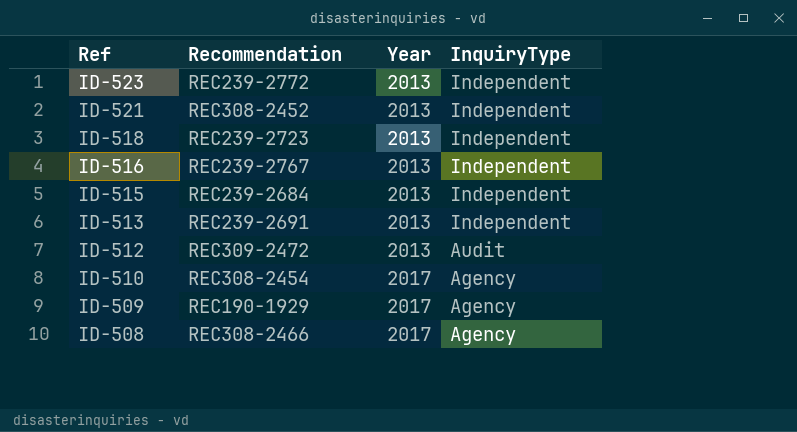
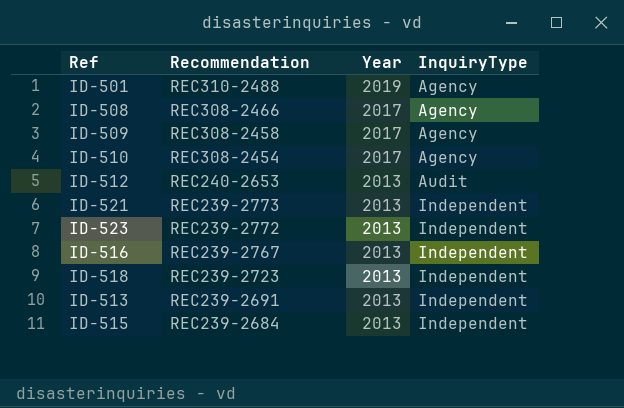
row order: Ref descending -> Recommendation descending
row ID-501: none -> REC310-2488 | 2019 | Agency
ID-509 | Recommendation: REC190-1929 -> REC308-2458
ID-512 | Recommendation: REC309-2472 -> REC240-2653
ID-521 | Recommendation: REC308-2452 -> REC239-2773

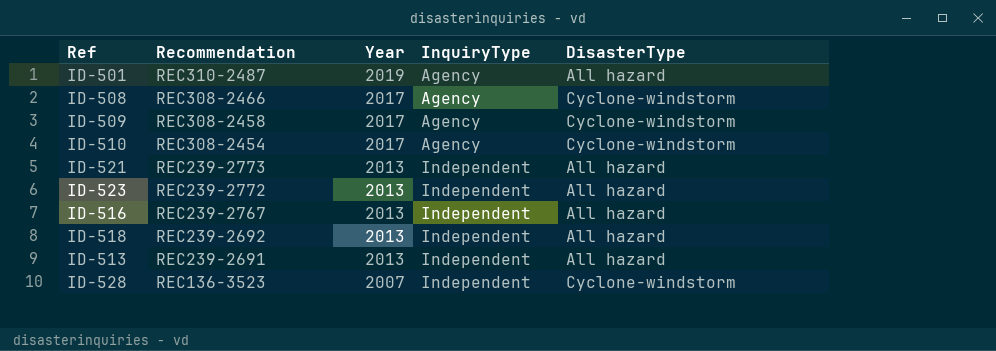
column DisasterType | position: none -> 5
row ID-512: REC240-2653 | 2013 | Audit -> none
row ID-515: REC239-2684 | 2013 | Independent -> none
ID-501 | Recommendation: REC310-2488 -> REC310-2487
ID-518 | Recommendation: REC239-2723 -> REC239-2692
row ID-528: none -> REC136-3523 | 2007 | Independent | Cyclone-windstorm

